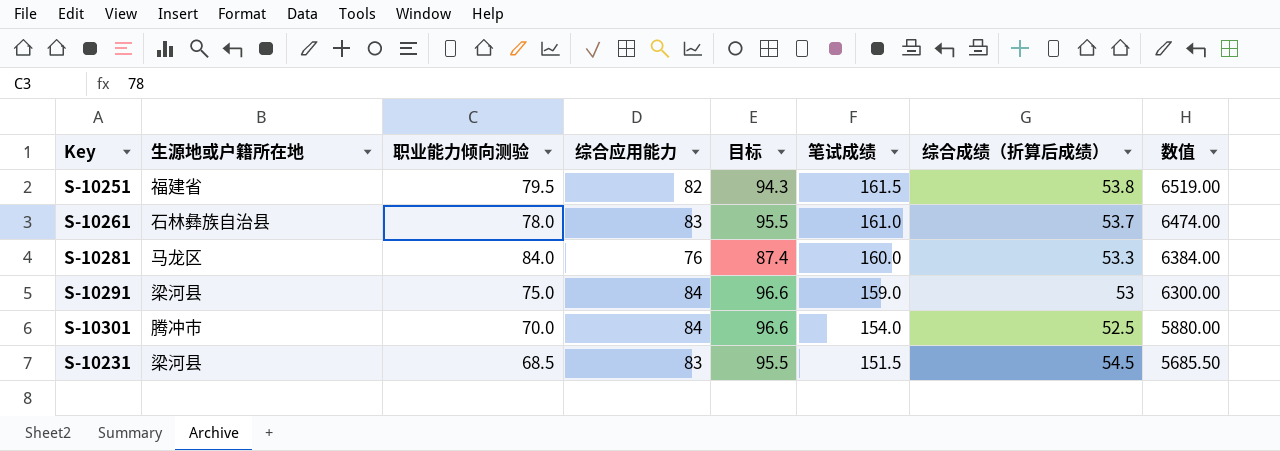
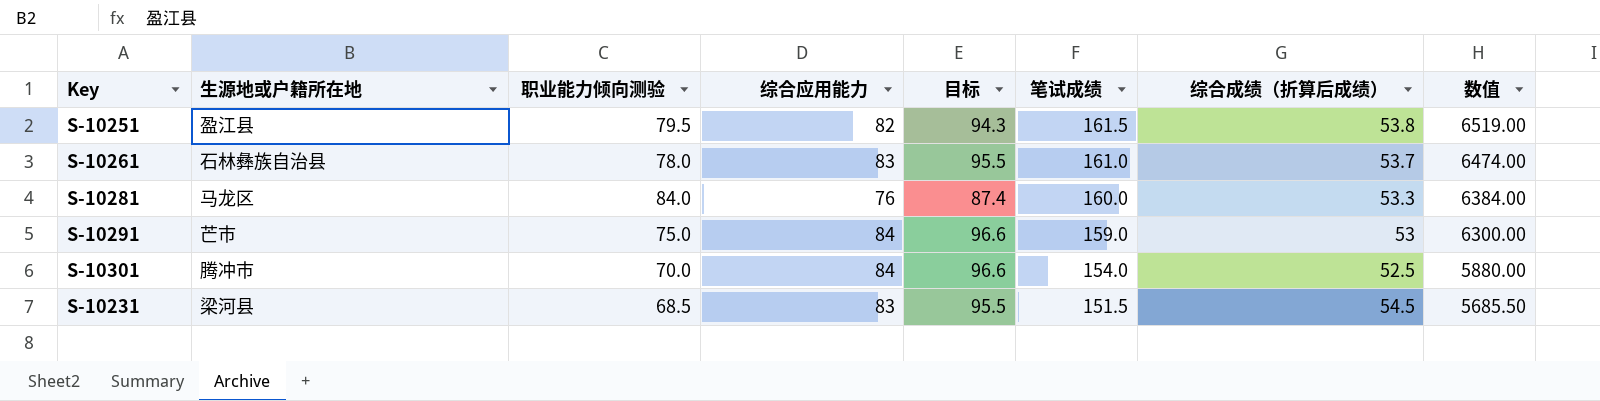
S-10251 | 生源地或户籍所在地: 福建省 -> 盈江县
S-10291 | 生源地或户籍所在地: 梁河县 -> 芒市

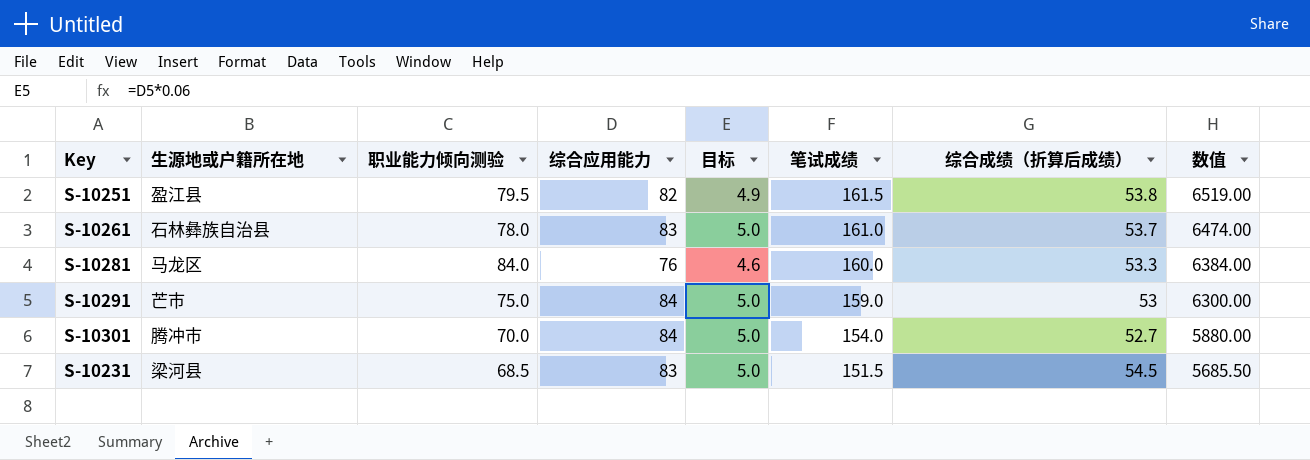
column 目标 | formula: [综合应用能力] * 1.15 -> [综合应用能力] * 0.06
S-10301 | 综合成绩（折算后成绩）: 52.5 -> 52.7

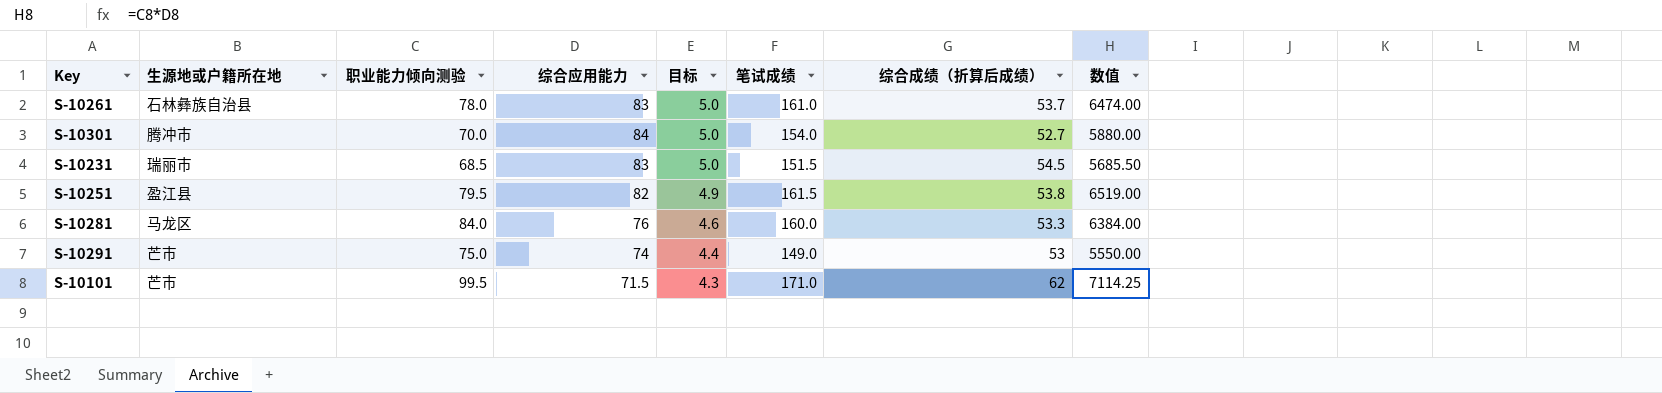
row order: 笔试成绩 descending -> 目标 descending
S-10231 | 生源地或户籍所在地: 梁河县 -> 瑞丽市
S-10291 | 综合应用能力: 84 -> 74
S-10291 | 目标: 5.0 -> 4.4
S-10291 | 笔试成绩: 159.0 -> 149.0
S-10291 | 数值: 6300.00 -> 5550.00
row S-10101: none -> 芒市 | 99.5 | 71.5 | 4.3 | 171.0 | 62 | 7114.25

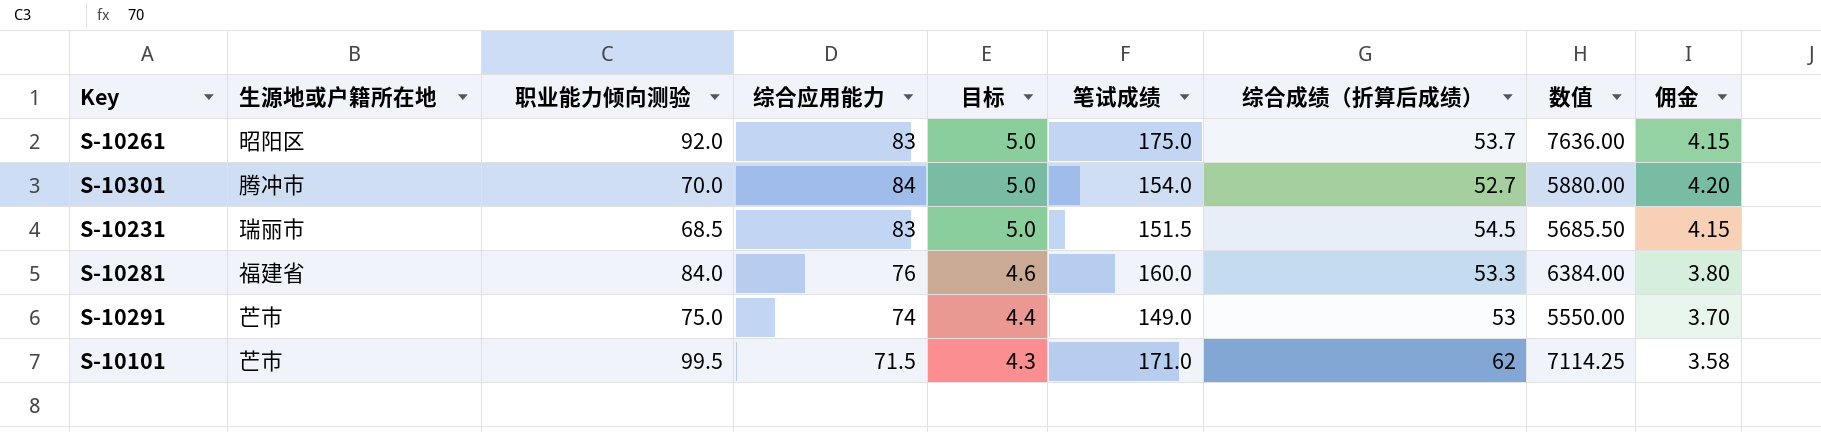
column 佣金 | formula: none -> [综合应用能力] * 0.05
row S-10251: 盈江县 | 79.5 | 82 | 4.9 | 161.5 | 53.8 | 6519.00 -> none
S-10261 | 生源地或户籍所在地: 石林彝族自治县 -> 昭阳区
S-10261 | 职业能力倾向测验: 78.0 -> 92.0
S-10261 | 笔试成绩: 161.0 -> 175.0
S-10261 | 数值: 6474.00 -> 7636.00
S-10281 | 生源地或户籍所在地: 马龙区 -> 福建省

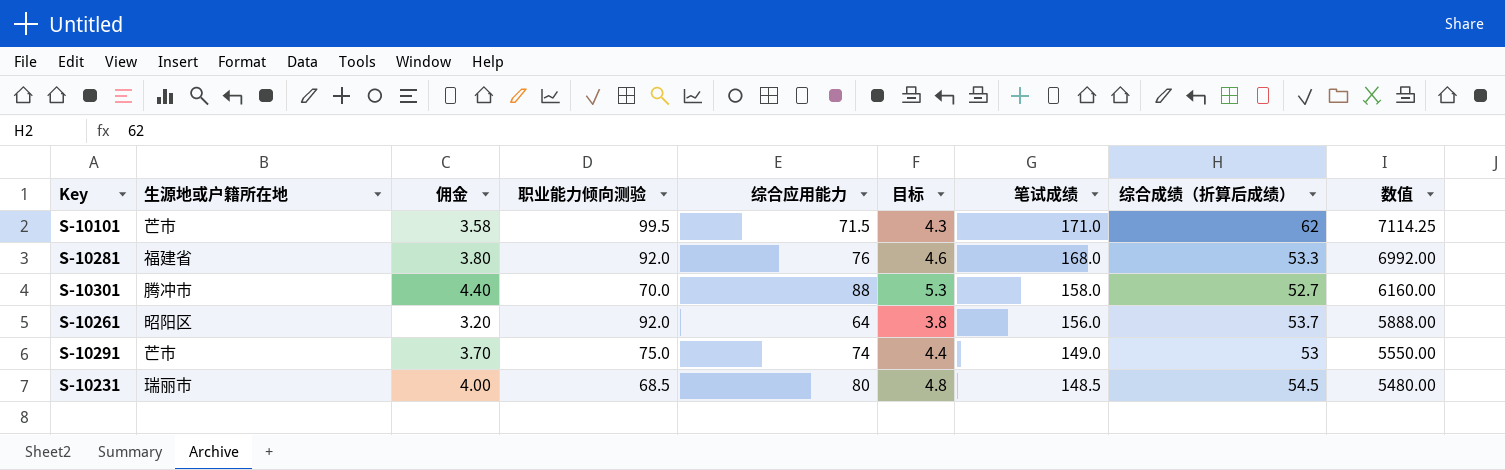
row order: 目标 descending -> 笔试成绩 descending
column 佣金 | position: 9 -> 3
S-10281 | 职业能力倾向测验: 84.0 -> 92.0
S-10281 | 笔试成绩: 160.0 -> 168.0
S-10281 | 数值: 6384.00 -> 6992.00
S-10301 | 佣金: 4.20 -> 4.40
S-10301 | 综合应用能力: 84 -> 88
S-10301 | 目标: 5.0 -> 5.3
S-10301 | 笔试成绩: 154.0 -> 158.0
S-10301 | 数值: 5880.00 -> 6160.00
S-10261 | 佣金: 4.15 -> 3.20
S-10261 | 综合应用能力: 83 -> 64
S-10261 | 目标: 5.0 -> 3.8
S-10261 | 笔试成绩: 175.0 -> 156.0
S-10261 | 数值: 7636.00 -> 5888.00
S-10231 | 佣金: 4.15 -> 4.00
S-10231 | 综合应用能力: 83 -> 80
S-10231 | 目标: 5.0 -> 4.8
S-10231 | 笔试成绩: 151.5 -> 148.5
S-10231 | 数值: 5685.50 -> 5480.00

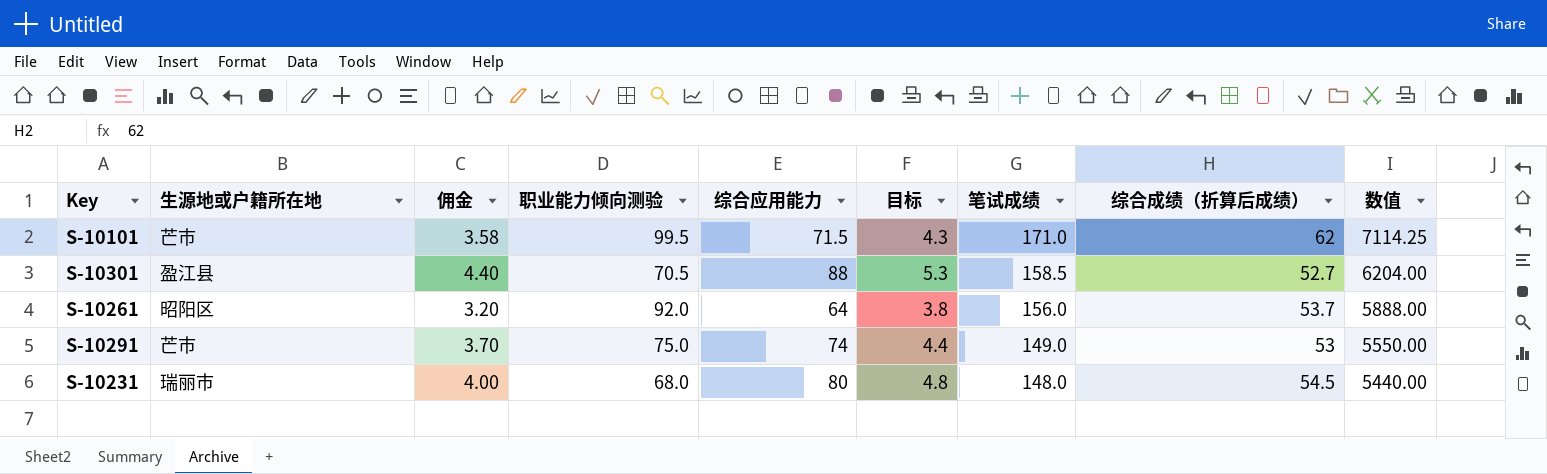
row S-10281: 福建省 | 3.80 | 92.0 | 76 | 4.6 | 168.0 | 53.3 | 6992.00 -> none
S-10301 | 生源地或户籍所在地: 腾冲市 -> 盈江县
S-10301 | 职业能力倾向测验: 70.0 -> 70.5
S-10301 | 笔试成绩: 158.0 -> 158.5
S-10301 | 数值: 6160.00 -> 6204.00
S-10231 | 职业能力倾向测验: 68.5 -> 68.0
S-10231 | 笔试成绩: 148.5 -> 148.0
S-10231 | 数值: 5480.00 -> 5440.00

